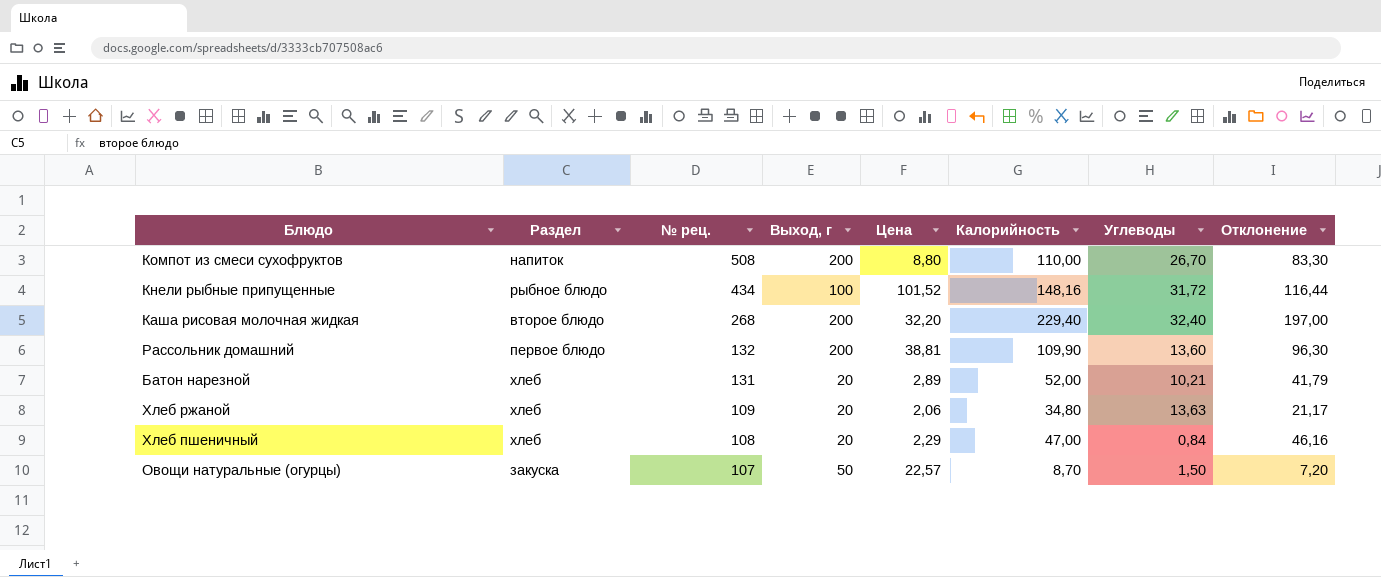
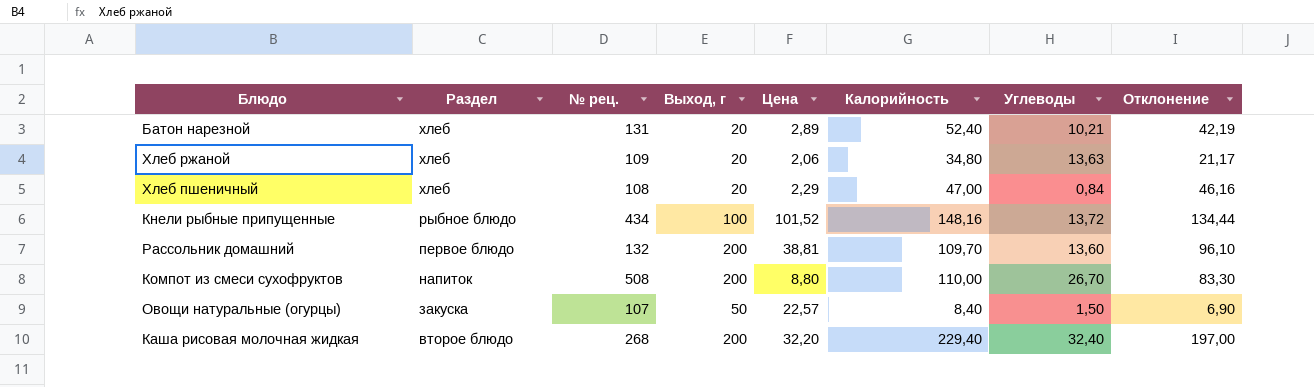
row order: № рец. descending -> Раздел descending
Батон нарезной | Калорийность: 52,00 -> 52,40
Батон нарезной | Отклонение: 41,79 -> 42,19
Кнели рыбные припущенные | Углеводы: 31,72 -> 13,72
Кнели рыбные припущенные | Отклонение: 116,44 -> 134,44
Рассольник домашний | Калорийность: 109,90 -> 109,70
Рассольник домашний | Отклонение: 96,30 -> 96,10
Овощи натуральные (огурцы) | Калорийность: 8,70 -> 8,40
Овощи натуральные (огурцы) | Отклонение: 7,20 -> 6,90

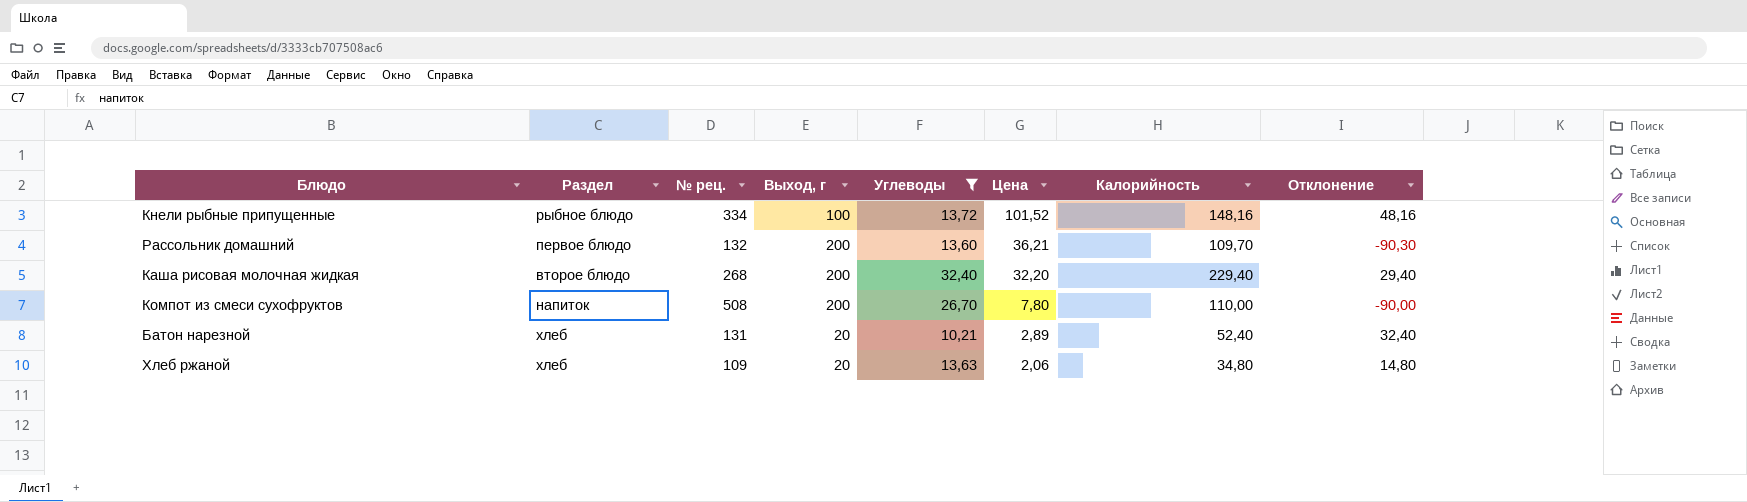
filter: none -> Углеводы >= 10,21
row order: Раздел descending -> Цена descending
column Углеводы | position: 7 -> 5
column Отклонение | formula: [Калорийность] - [Углеводы] -> [Калорийность] - [Выход, г]
Кнели рыбные припущенные | № рец.: 434 -> 334
Рассольник домашний | Цена: 38,81 -> 36,21
Компот из смеси сухофруктов | Цена: 8,80 -> 7,80

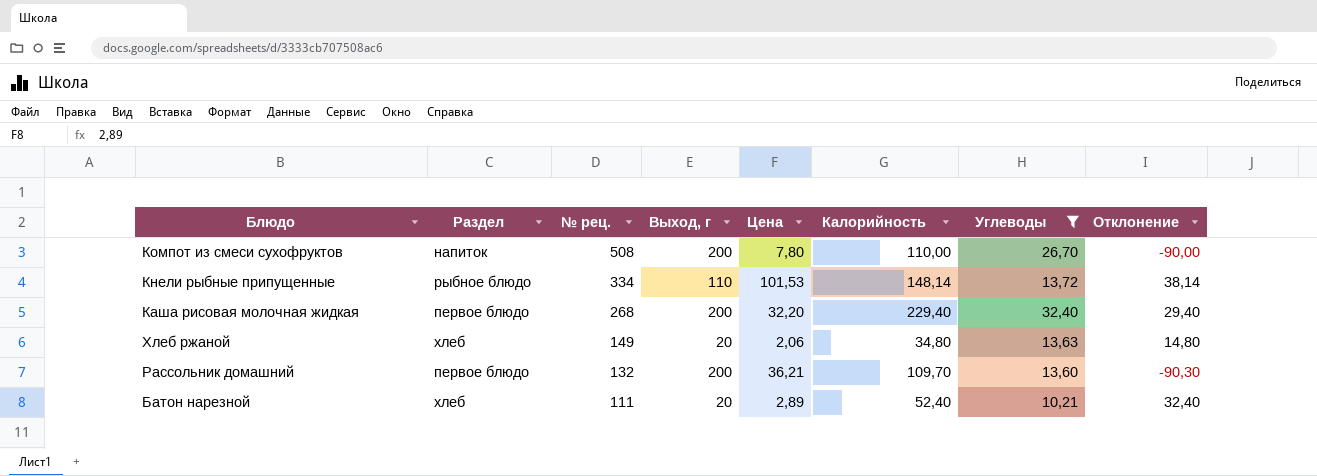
row order: Цена descending -> № рец. descending
column Углеводы | position: 5 -> 7
Кнели рыбные припущенные | Выход, г: 100 -> 110
Кнели рыбные припущенные | Цена: 101,52 -> 101,53
Кнели рыбные припущенные | Калорийность: 148,16 -> 148,14
Кнели рыбные припущенные | Отклонение: 48,16 -> 38,14
Каша рисовая молочная жидкая | Раздел: второе блюдо -> первое блюдо
Хлеб ржаной | № рец.: 109 -> 149
Батон нарезной | № рец.: 131 -> 111

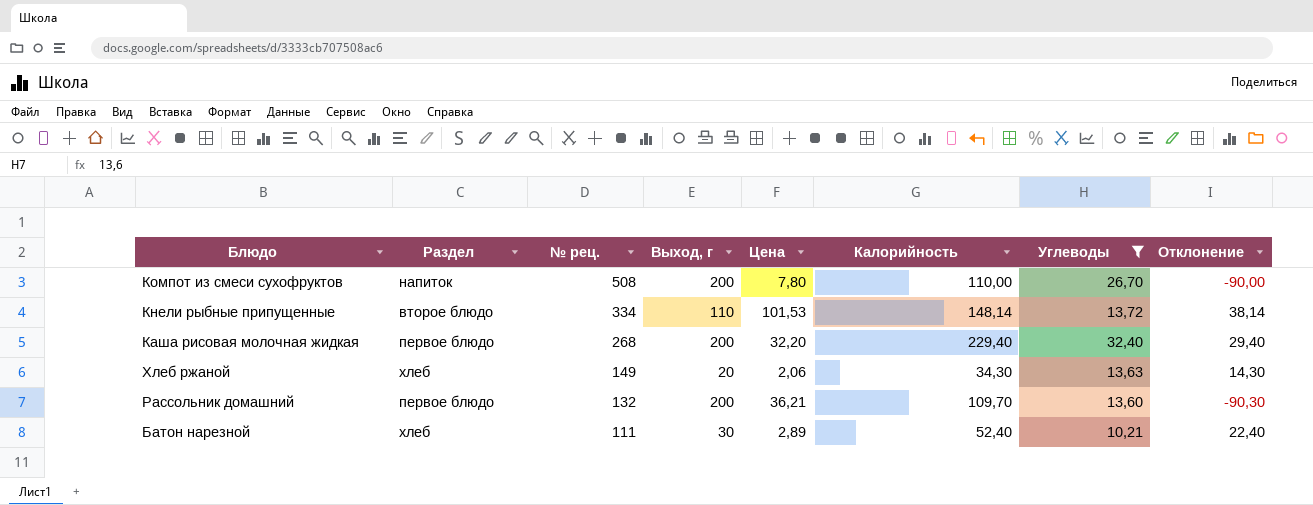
Кнели рыбные припущенные | Раздел: рыбное блюдо -> второе блюдо
Хлеб ржаной | Калорийность: 34,80 -> 34,30
Хлеб ржаной | Отклонение: 14,80 -> 14,30
Батон нарезной | Выход, г: 20 -> 30
Батон нарезной | Отклонение: 32,40 -> 22,40

